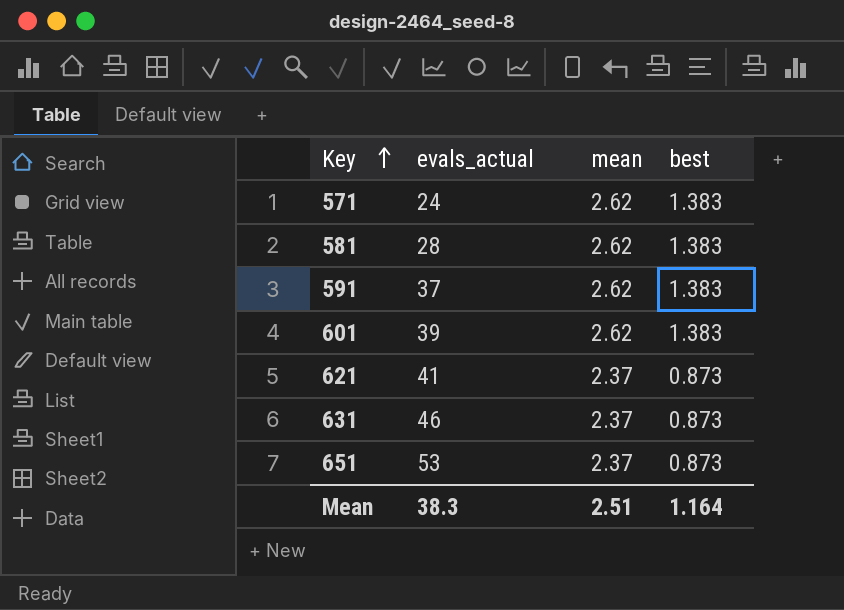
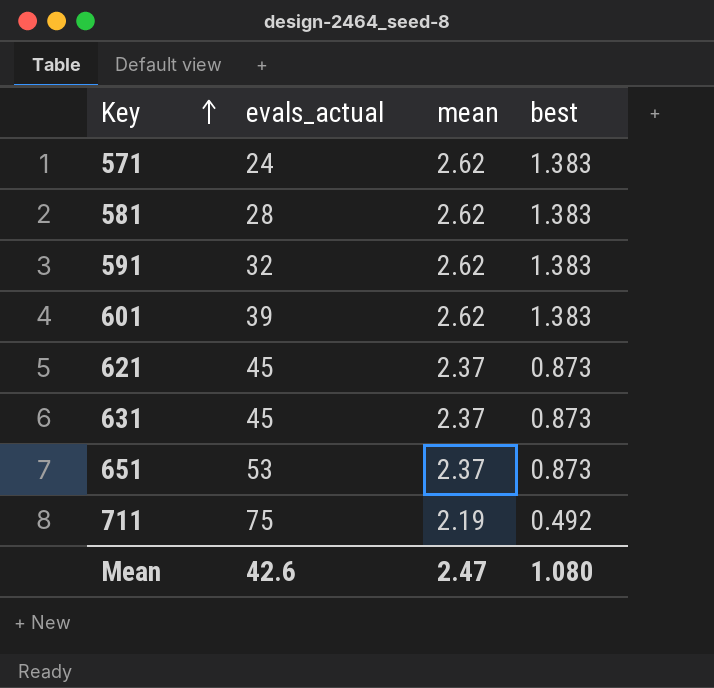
591 | evals_actual: 37 -> 32
621 | evals_actual: 41 -> 45
631 | evals_actual: 46 -> 45
row 711: none -> 75 | 2.19 | 0.492
Mean | evals_actual: 38.3 -> 42.6
Mean | mean: 2.51 -> 2.47
Mean | best: 1.164 -> 1.080

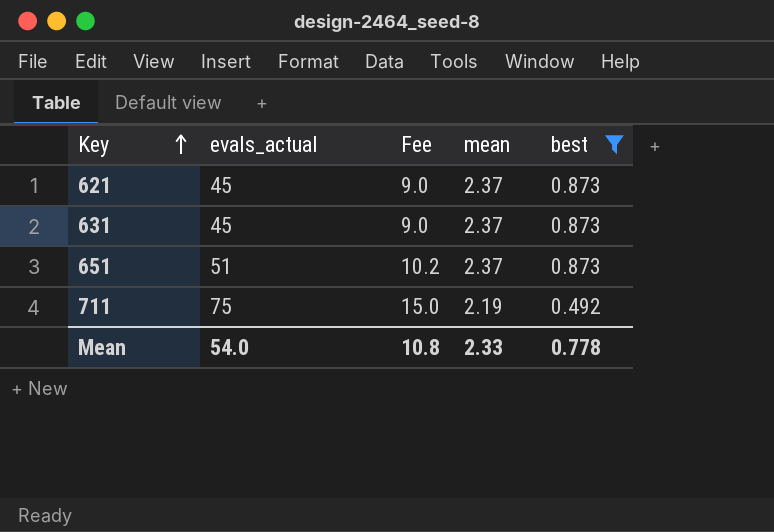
filter: none -> best != 1.383
column Fee | formula: none -> [evals_actual] * 0.2
651 | evals_actual: 53 -> 51
Mean | evals_actual: 42.6 -> 54.0
Mean | mean: 2.47 -> 2.33
Mean | best: 1.080 -> 0.778

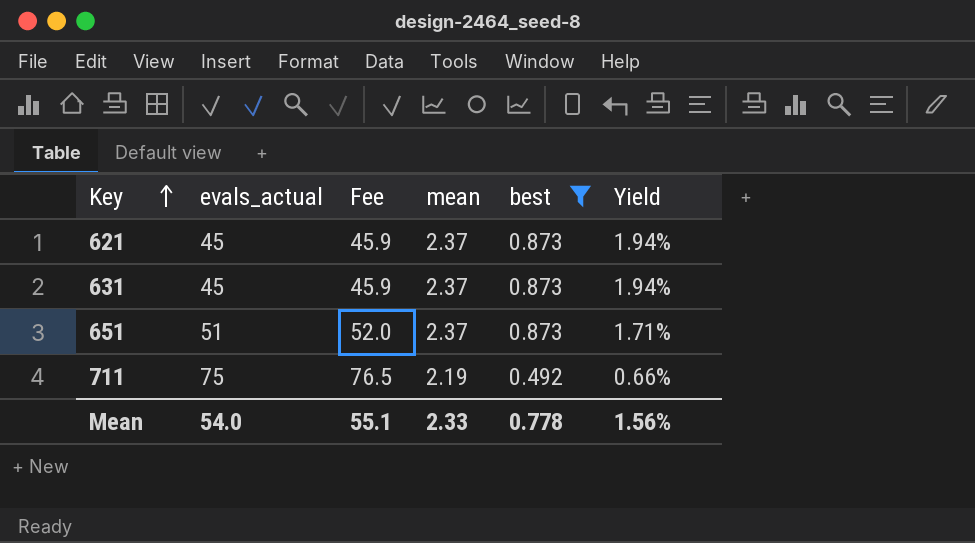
column Fee | formula: [evals_actual] * 0.2 -> [evals_actual] * 1.02
column Yield | formula: none -> [best] / [evals_actual]
Mean | Fee: 10.8 -> 55.1

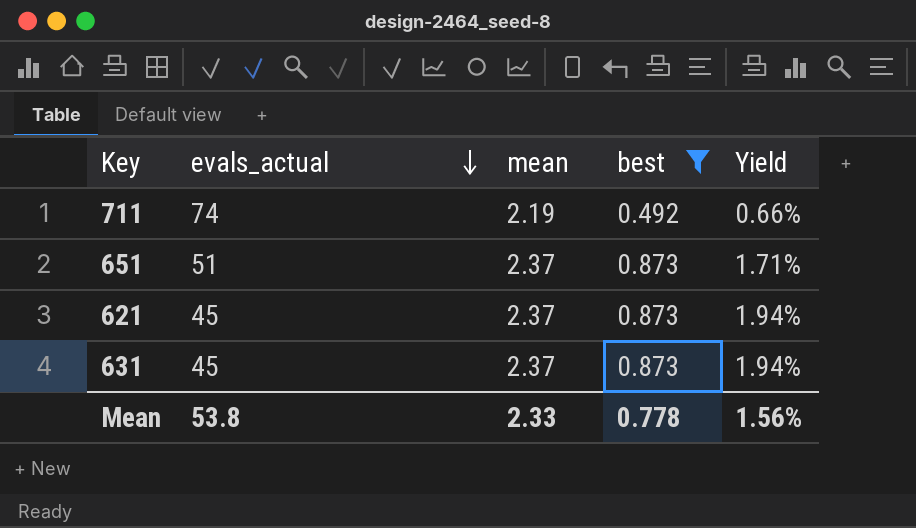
row order: Key ascending -> evals_actual descending
column Fee | formula: [evals_actual] * 1.02 -> none
711 | evals_actual: 75 -> 74
Mean | evals_actual: 54.0 -> 53.8

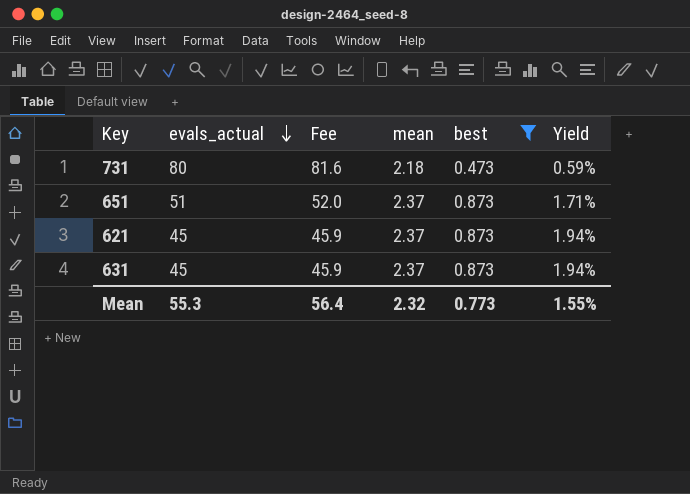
column Fee | formula: none -> [evals_actual] * 1.02
row 711: 74 | 2.19 | 0.492 | 0.66% -> none
row 731: none -> 80 | 81.6 | 2.18 | 0.473 | 0.59%
Mean | evals_actual: 53.8 -> 55.3
Mean | mean: 2.33 -> 2.32
Mean | best: 0.778 -> 0.773
Mean | Yield: 1.56% -> 1.55%

